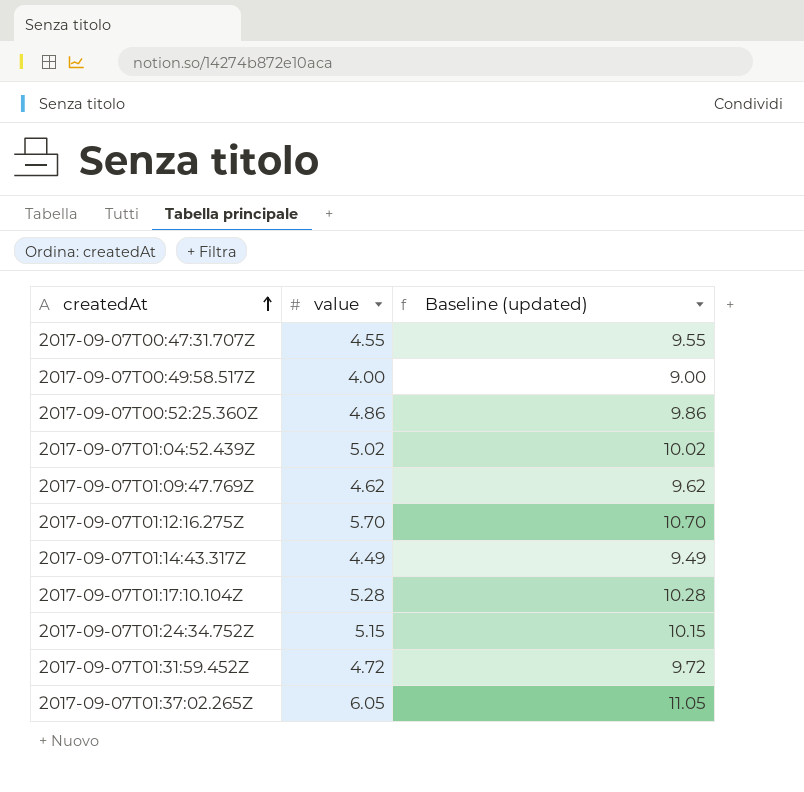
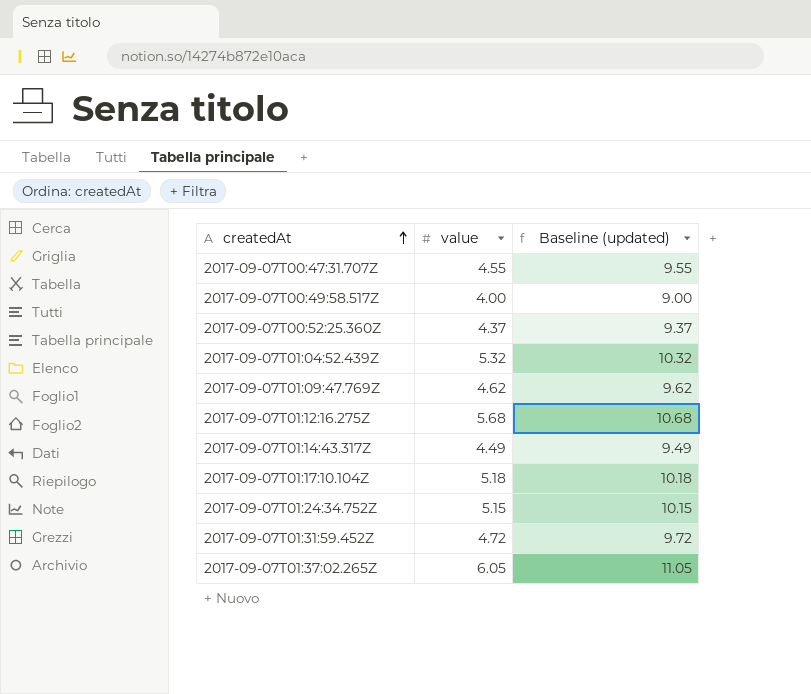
2017-09-07T00:52:25.360Z | value: 4.86 -> 4.37
2017-09-07T00:52:25.360Z | Baseline (updated): 9.86 -> 9.37
2017-09-07T01:04:52.439Z | value: 5.02 -> 5.32
2017-09-07T01:04:52.439Z | Baseline (updated): 10.02 -> 10.32
2017-09-07T01:12:16.275Z | value: 5.70 -> 5.68
2017-09-07T01:12:16.275Z | Baseline (updated): 10.70 -> 10.68
2017-09-07T01:17:10.104Z | value: 5.28 -> 5.18
2017-09-07T01:17:10.104Z | Baseline (updated): 10.28 -> 10.18

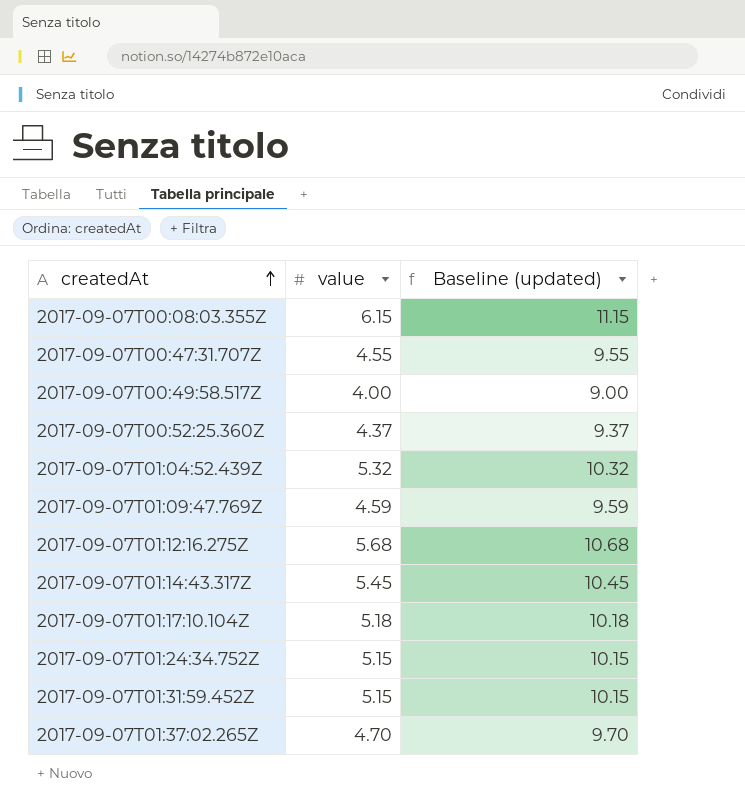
row 2017-09-07T00:08:03.355Z: none -> 6.15 | 11.15
2017-09-07T01:09:47.769Z | value: 4.62 -> 4.59
2017-09-07T01:09:47.769Z | Baseline (updated): 9.62 -> 9.59
2017-09-07T01:14:43.317Z | value: 4.49 -> 5.45
2017-09-07T01:14:43.317Z | Baseline (updated): 9.49 -> 10.45
2017-09-07T01:31:59.452Z | value: 4.72 -> 5.15
2017-09-07T01:31:59.452Z | Baseline (updated): 9.72 -> 10.15
2017-09-07T01:37:02.265Z | value: 6.05 -> 4.70
2017-09-07T01:37:02.265Z | Baseline (updated): 11.05 -> 9.70

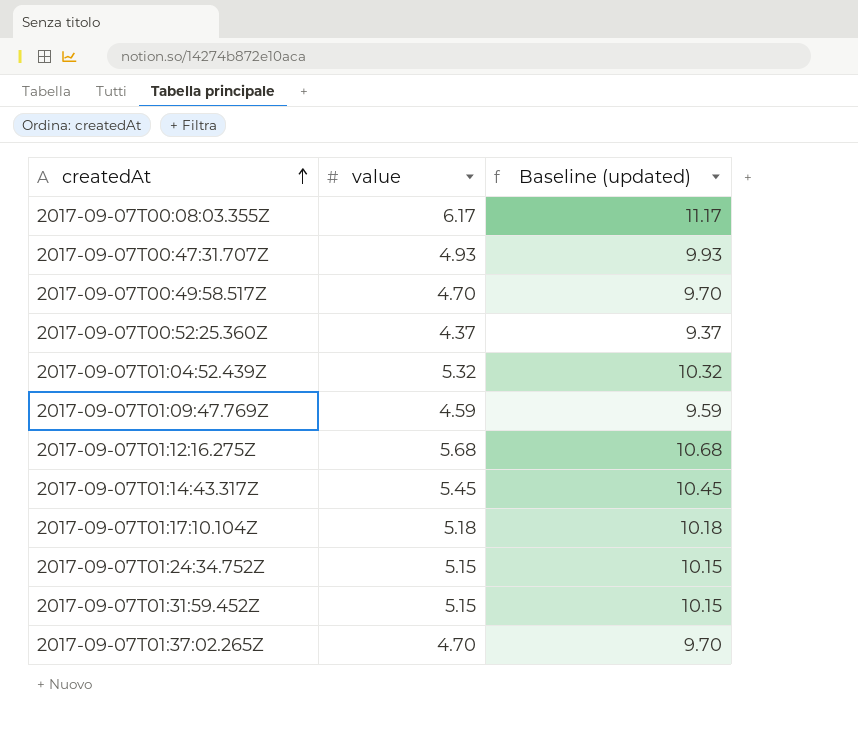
2017-09-07T00:08:03.355Z | value: 6.15 -> 6.17
2017-09-07T00:08:03.355Z | Baseline (updated): 11.15 -> 11.17
2017-09-07T00:47:31.707Z | value: 4.55 -> 4.93
2017-09-07T00:47:31.707Z | Baseline (updated): 9.55 -> 9.93
2017-09-07T00:49:58.517Z | value: 4.00 -> 4.70
2017-09-07T00:49:58.517Z | Baseline (updated): 9.00 -> 9.70

